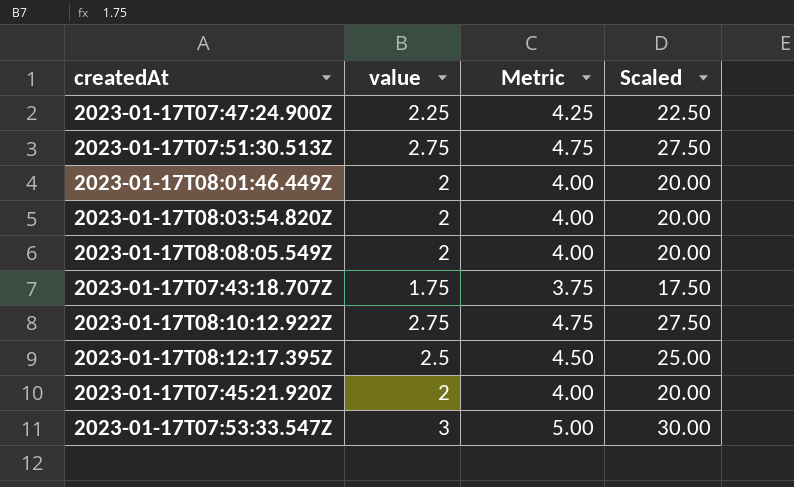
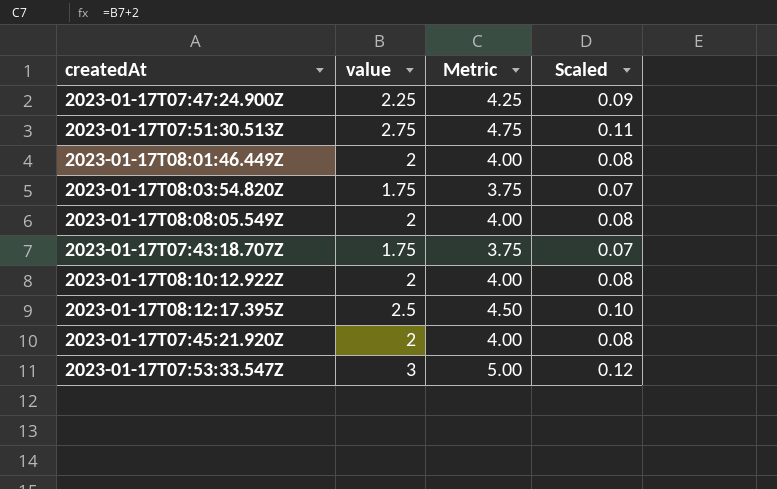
column Scaled | formula: [value] * 10 -> [value] * 0.04
2023-01-17T08:03:54.820Z | value: 2 -> 1.75
2023-01-17T08:03:54.820Z | Metric: 4.00 -> 3.75
2023-01-17T08:10:12.922Z | value: 2.75 -> 2
2023-01-17T08:10:12.922Z | Metric: 4.75 -> 4.00

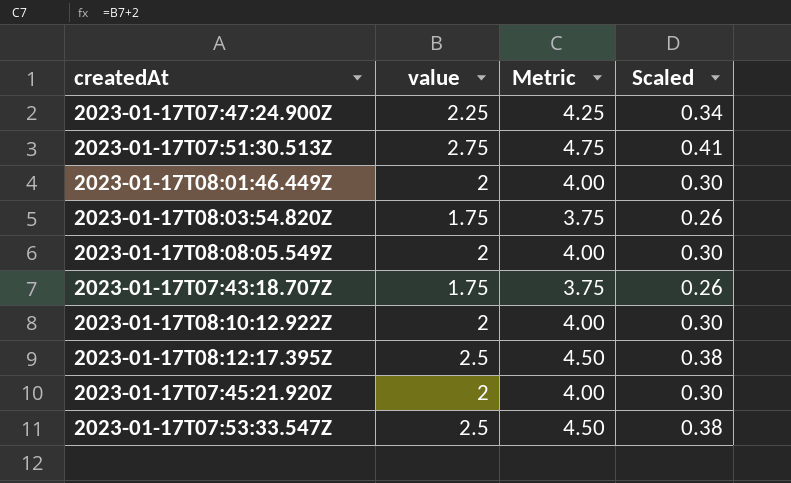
column Scaled | formula: [value] * 0.04 -> [value] * 0.15
2023-01-17T07:53:33.547Z | value: 3 -> 2.5
2023-01-17T07:53:33.547Z | Metric: 5.00 -> 4.50

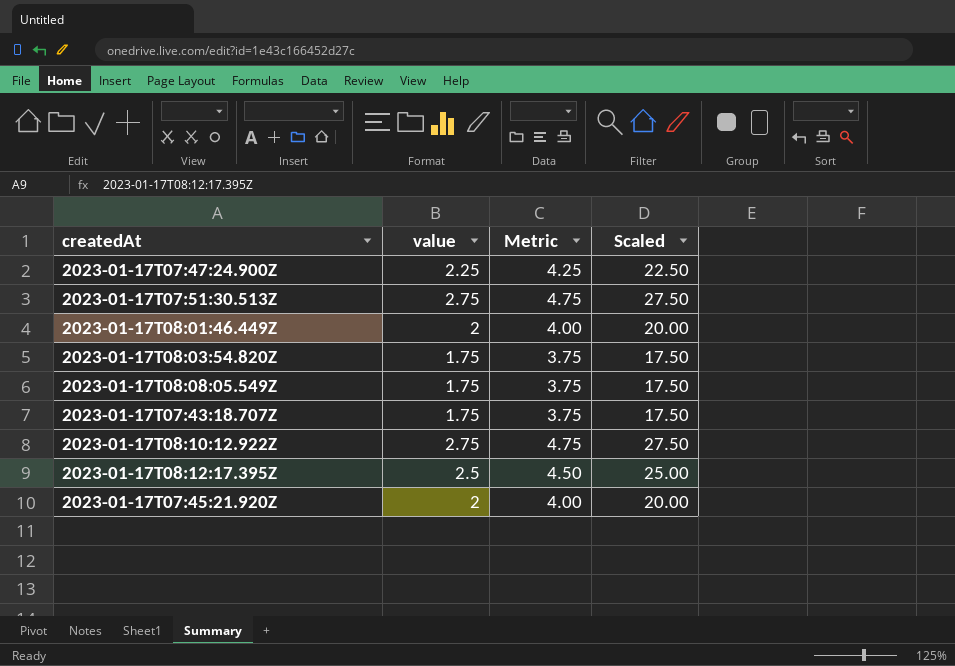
column Scaled | formula: [value] * 0.15 -> [value] * 10
row 2023-01-17T07:53:33.547Z: 2.5 | 4.50 | 0.38 -> none
2023-01-17T08:08:05.549Z | value: 2 -> 1.75
2023-01-17T08:08:05.549Z | Metric: 4.00 -> 3.75
2023-01-17T08:10:12.922Z | value: 2 -> 2.75
2023-01-17T08:10:12.922Z | Metric: 4.00 -> 4.75

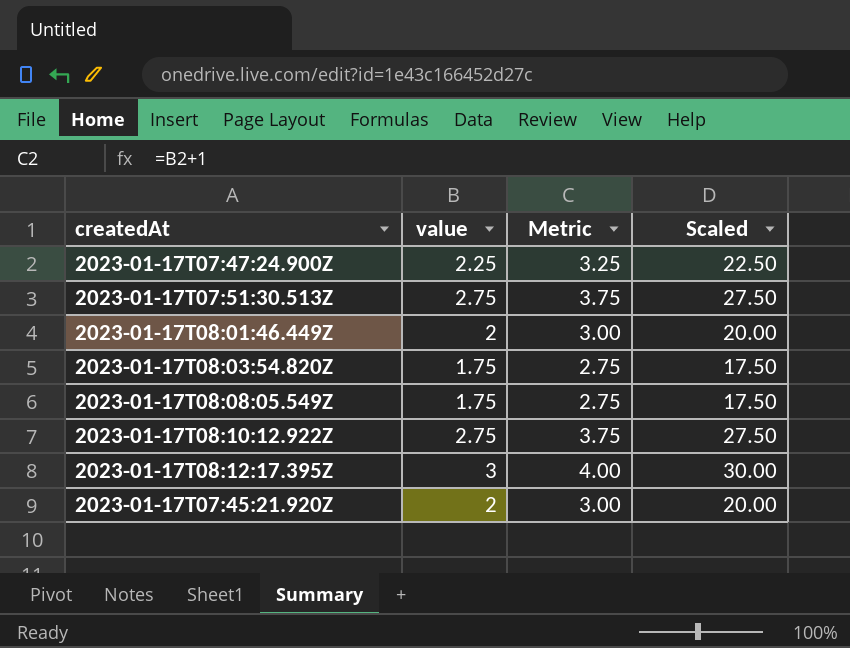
column Metric | formula: [value] + 2 -> [value] + 1
row 2023-01-17T07:43:18.707Z: 1.75 | 3.75 | 17.50 -> none
2023-01-17T08:12:17.395Z | value: 2.5 -> 3
2023-01-17T08:12:17.395Z | Scaled: 25.00 -> 30.00

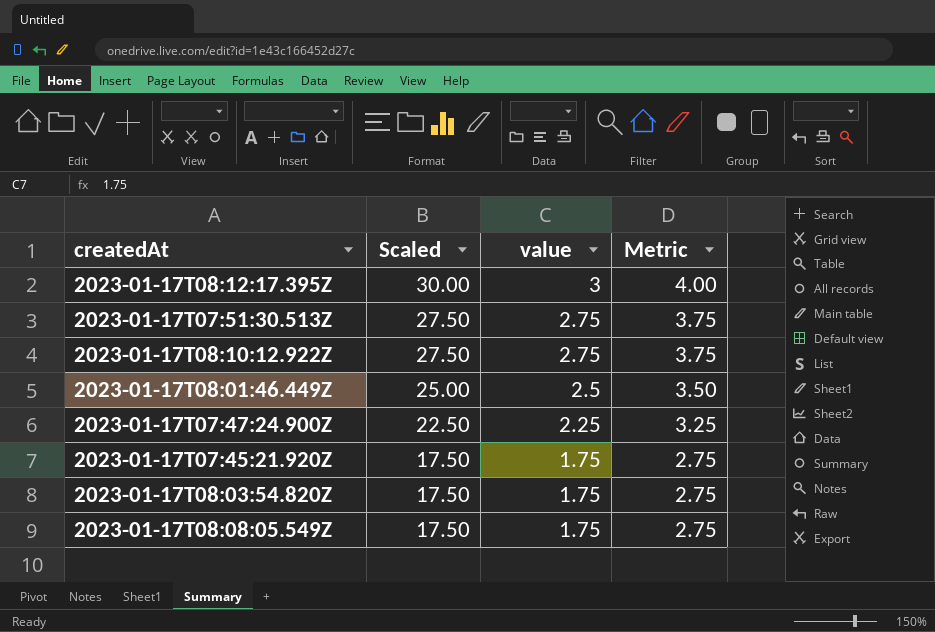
row order: none -> Scaled descending
column Scaled | position: 4 -> 2
2023-01-17T08:01:46.449Z | Scaled: 20.00 -> 25.00
2023-01-17T08:01:46.449Z | value: 2 -> 2.5
2023-01-17T08:01:46.449Z | Metric: 3.00 -> 3.50
2023-01-17T07:45:21.920Z | Scaled: 20.00 -> 17.50
2023-01-17T07:45:21.920Z | value: 2 -> 1.75
2023-01-17T07:45:21.920Z | Metric: 3.00 -> 2.75

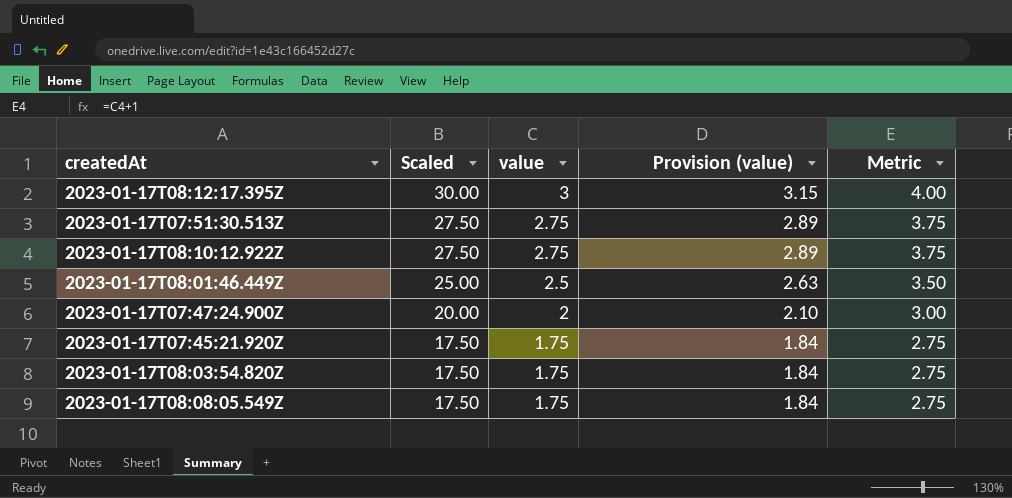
column Provision (value) | formula: none -> [value] * 1.05
2023-01-17T07:47:24.900Z | Scaled: 22.50 -> 20.00
2023-01-17T07:47:24.900Z | value: 2.25 -> 2
2023-01-17T07:47:24.900Z | Metric: 3.25 -> 3.00

